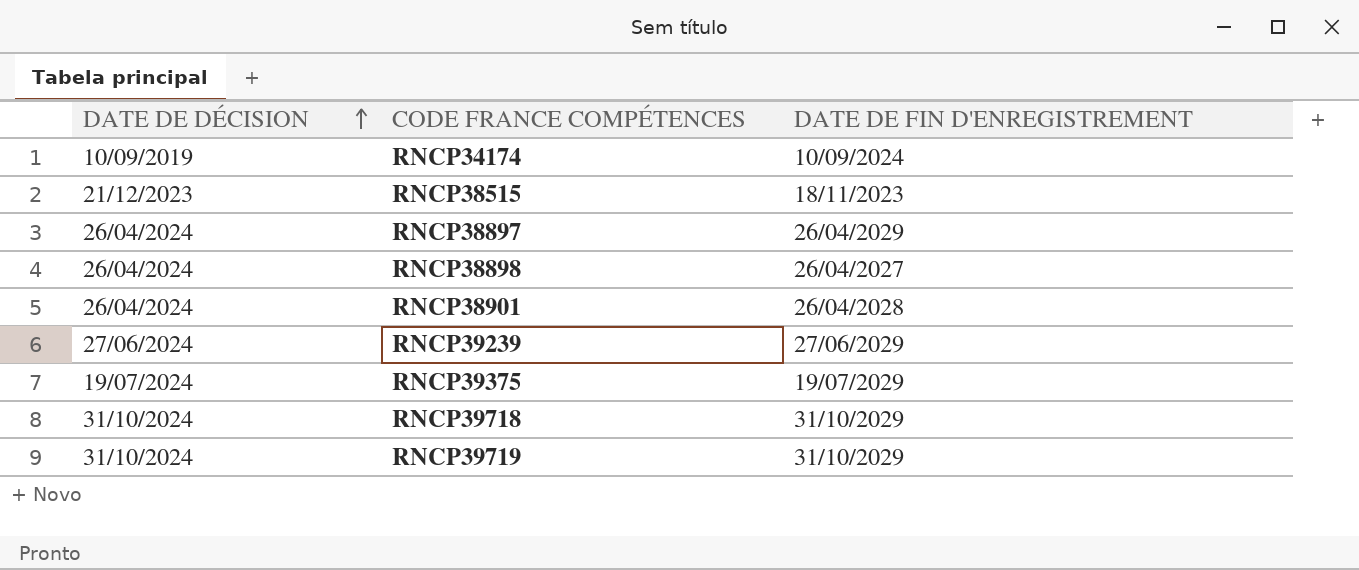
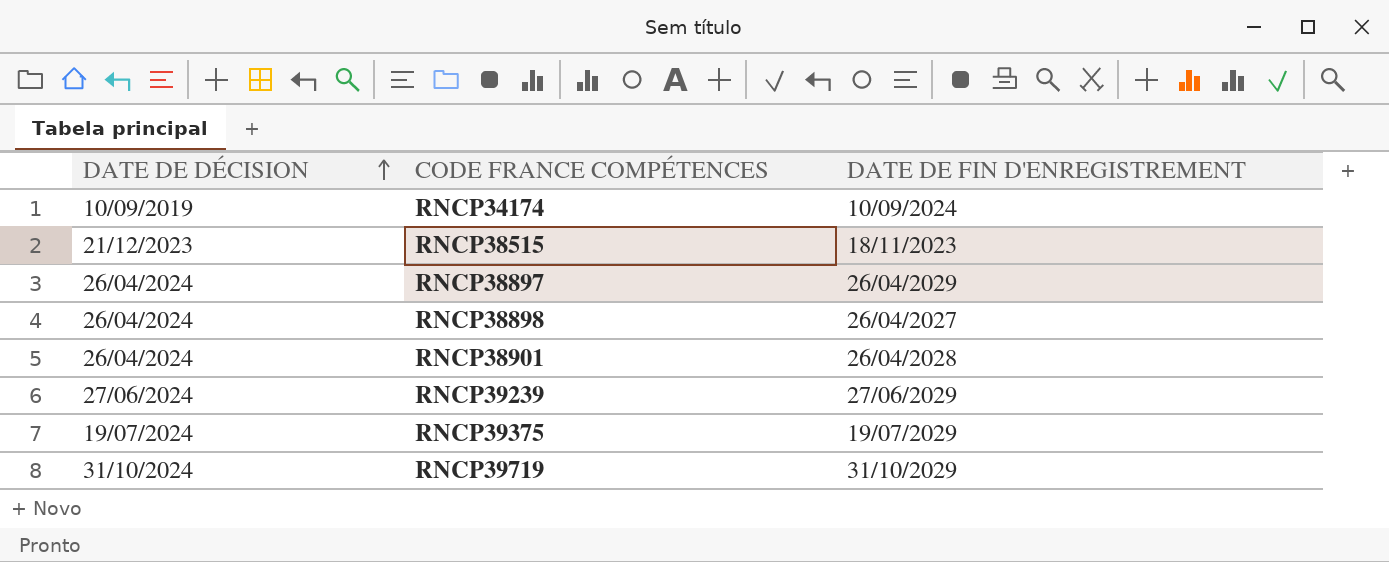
row RNCP39718: 31/10/2024 | 31/10/2029 -> none

